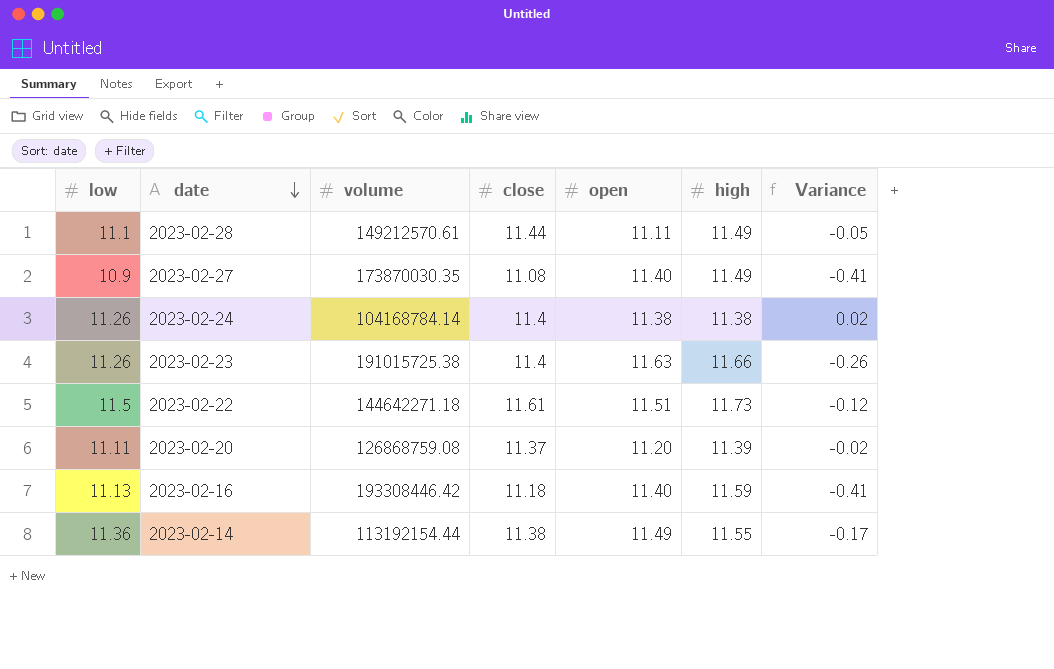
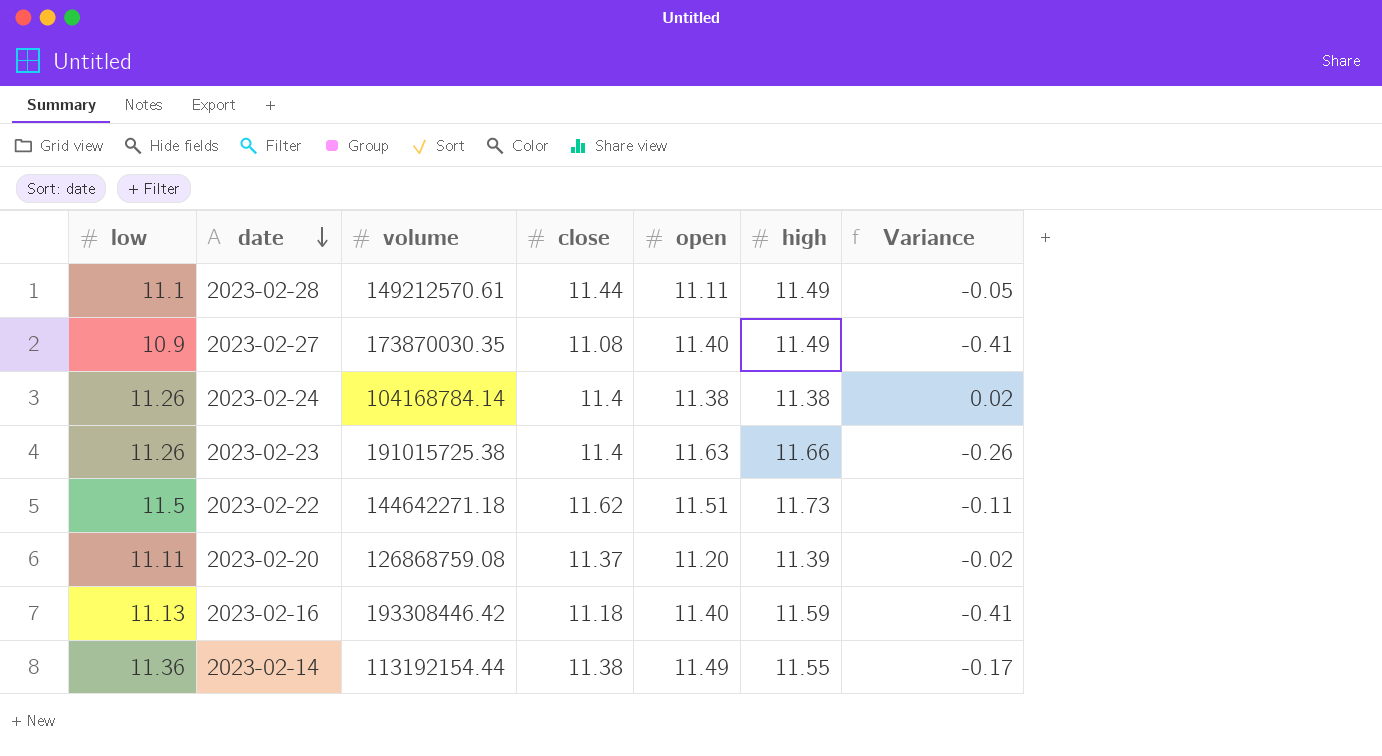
2023-02-22 | close: 11.61 -> 11.62
2023-02-22 | Variance: -0.12 -> -0.11

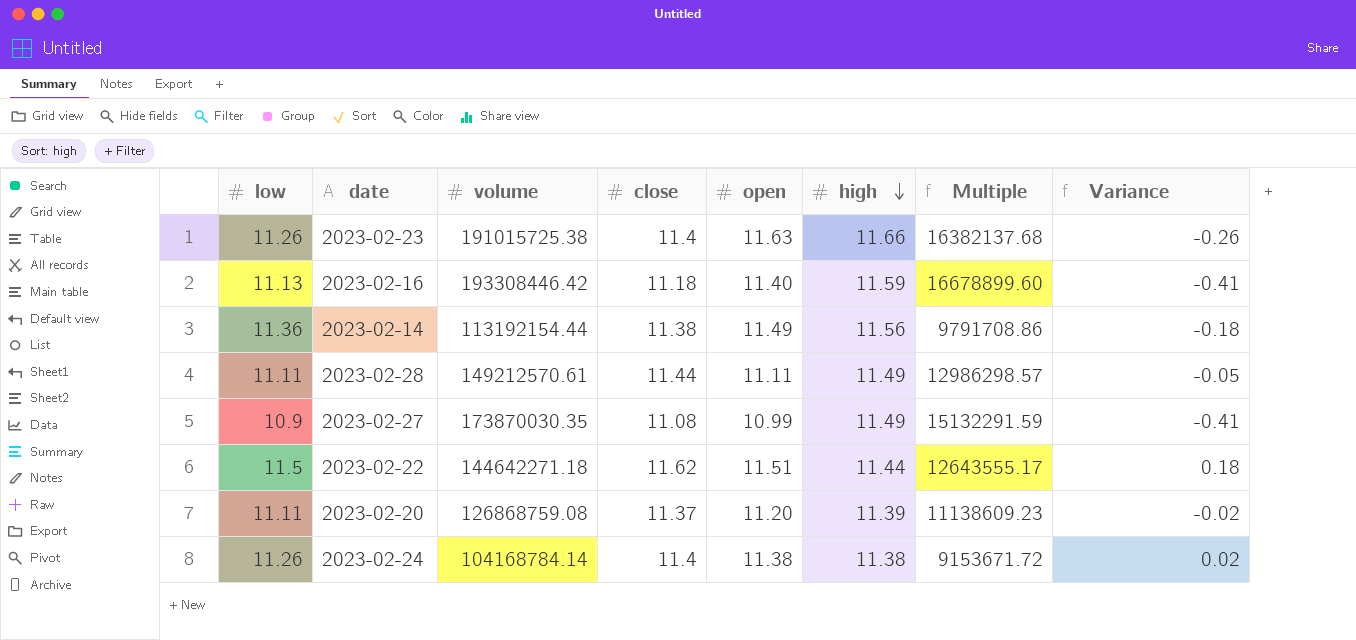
row order: date descending -> high descending
column Multiple | formula: none -> [volume] / [high]
2023-02-14 | high: 11.55 -> 11.56
2023-02-14 | Variance: -0.17 -> -0.18
2023-02-28 | low: 11.1 -> 11.11
2023-02-27 | open: 11.40 -> 10.99
2023-02-22 | high: 11.73 -> 11.44
2023-02-22 | Variance: -0.11 -> 0.18

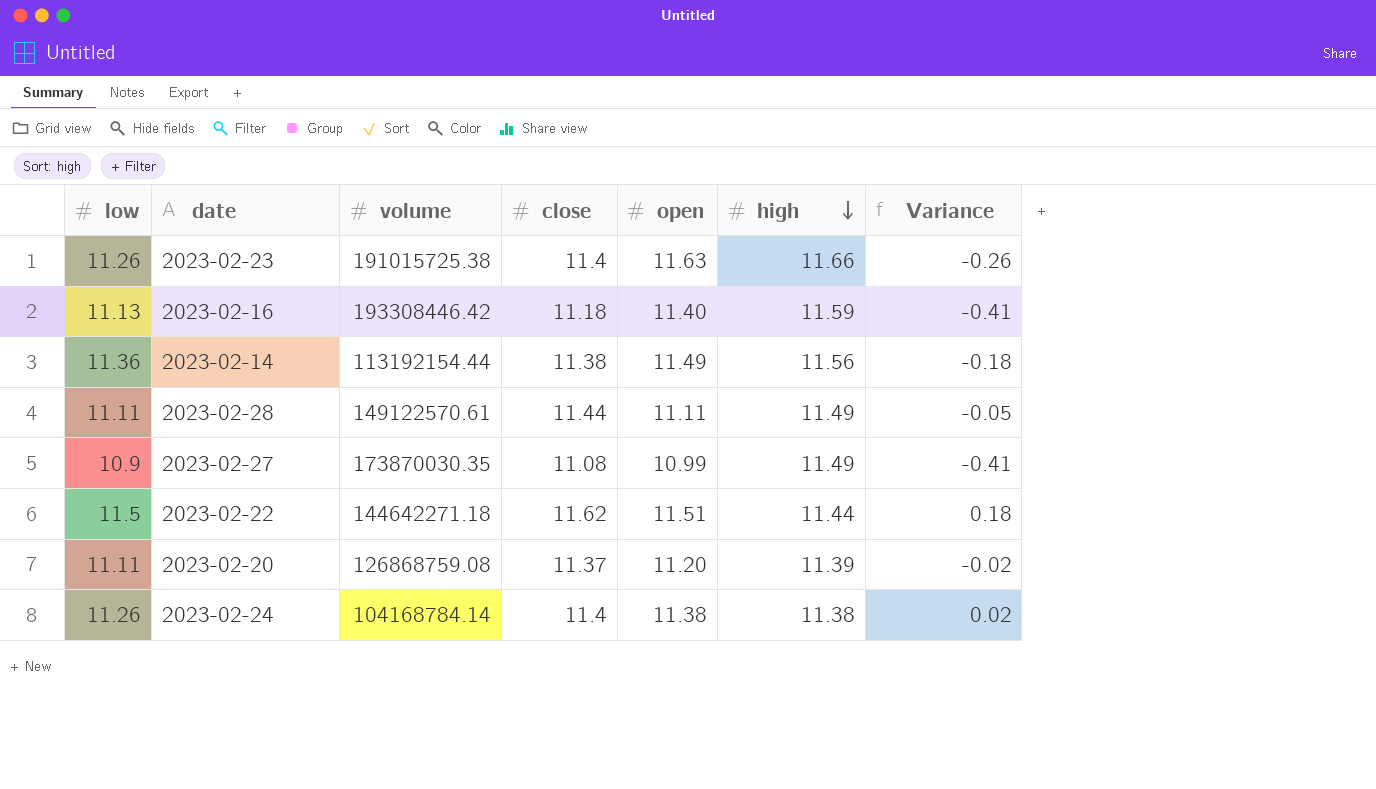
column Multiple | formula: [volume] / [high] -> none
2023-02-28 | volume: 149212570.61 -> 149122570.61

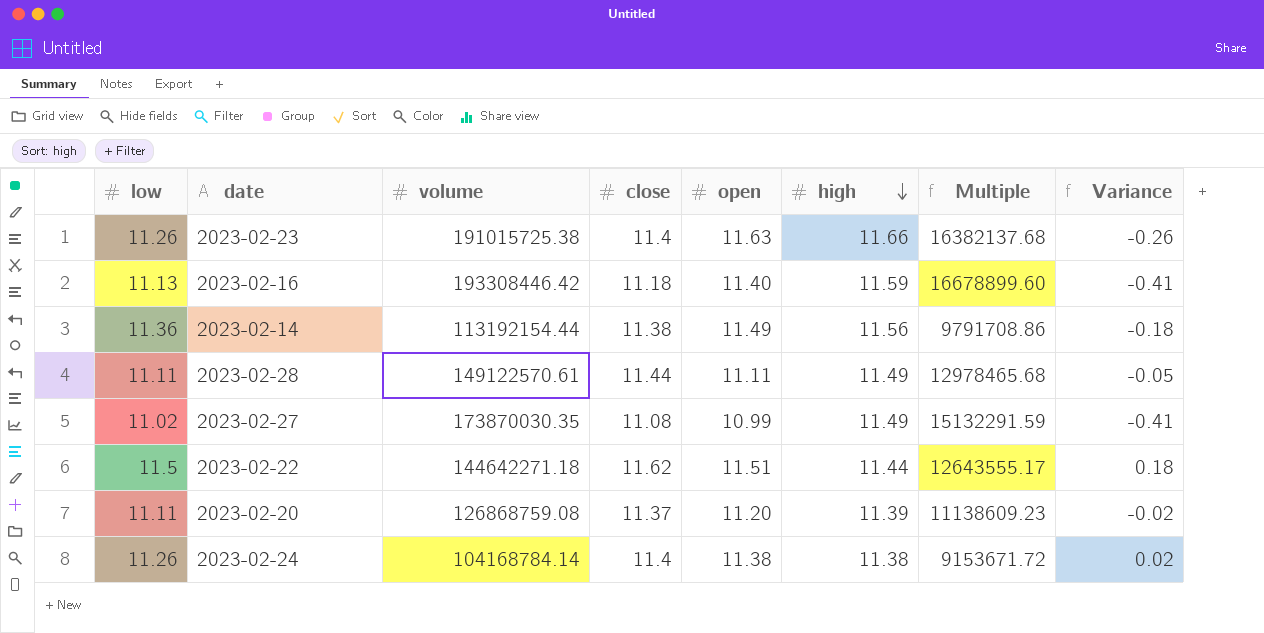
column Multiple | formula: none -> [volume] / [high]
2023-02-27 | low: 10.9 -> 11.02

